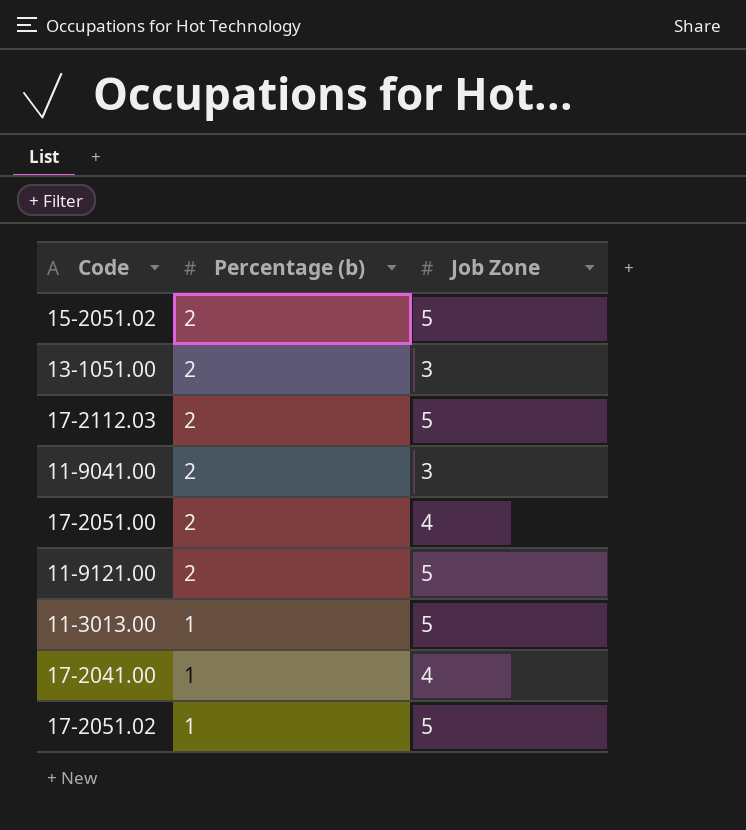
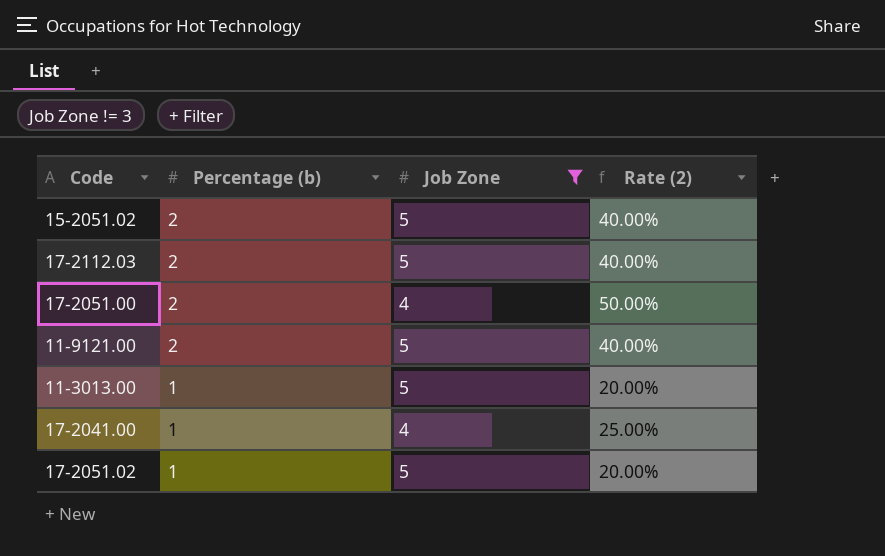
filter: none -> Job Zone != 3
column Rate (2) | formula: none -> [Percentage (b)] / [Job Zone]

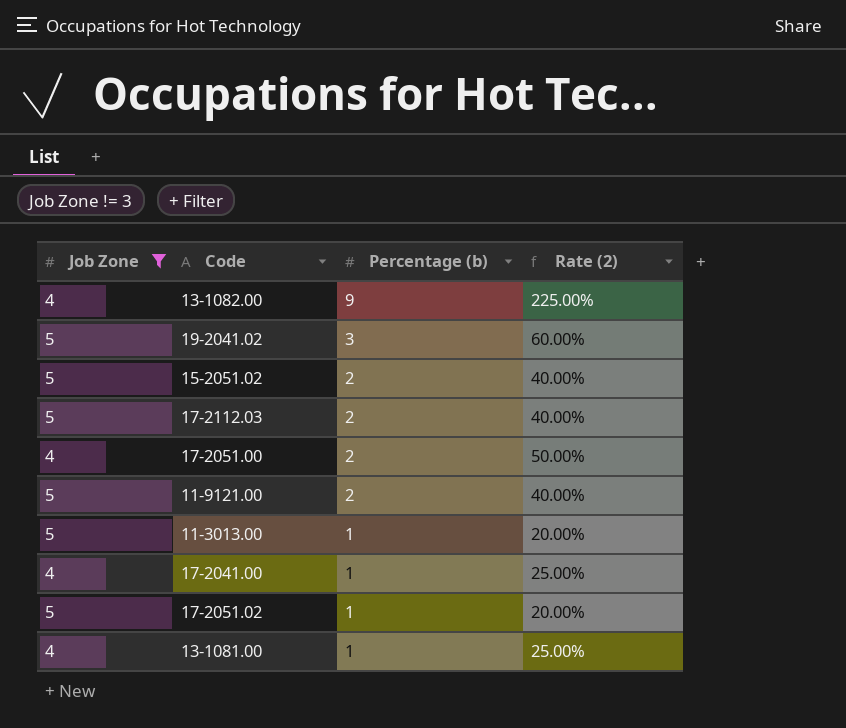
column Job Zone | position: 3 -> 1
row 13-1082.00: none -> 4 | 9 | 225.00%
row 19-2041.02: none -> 5 | 3 | 60.00%
row 13-1081.00: none -> 4 | 1 | 25.00%

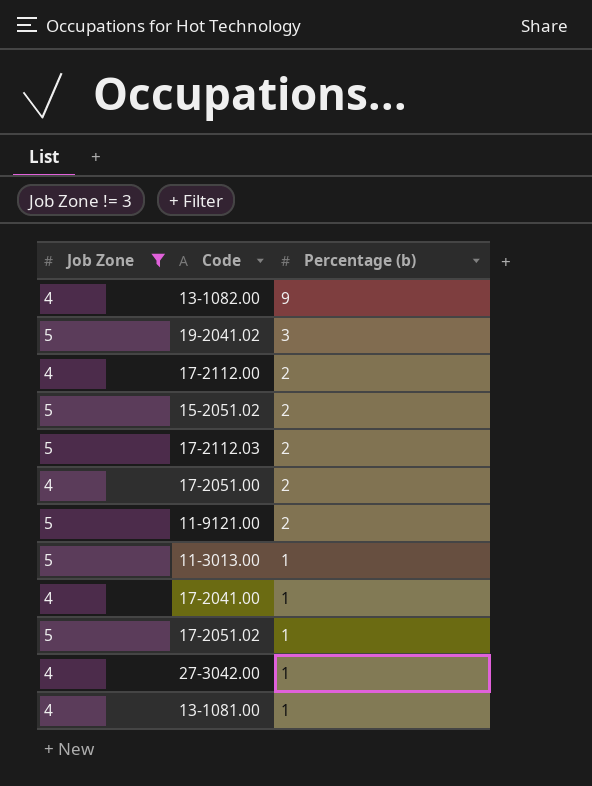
column Rate (2) | formula: [Percentage (b)] / [Job Zone] -> none
row 17-2112.00: none -> 4 | 2
row 27-3042.00: none -> 4 | 1

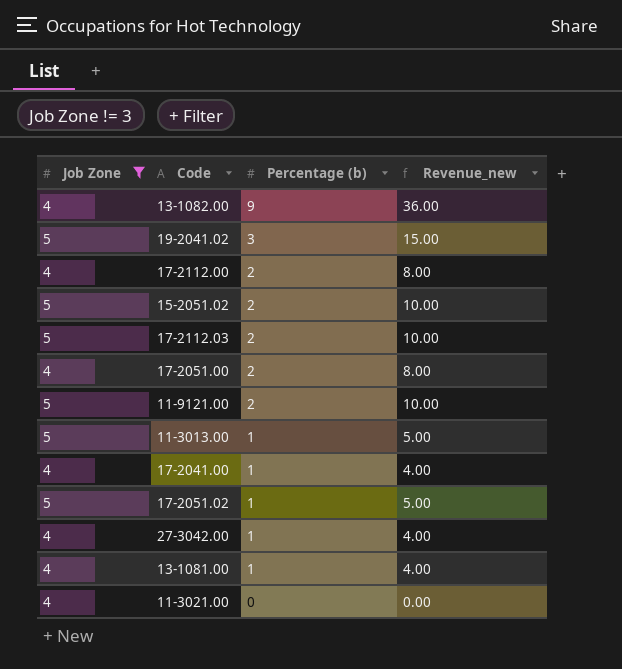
column Revenue_new | formula: none -> [Job Zone] * [Percentage (b)]
row 11-3021.00: none -> 4 | 0 | 0.00

